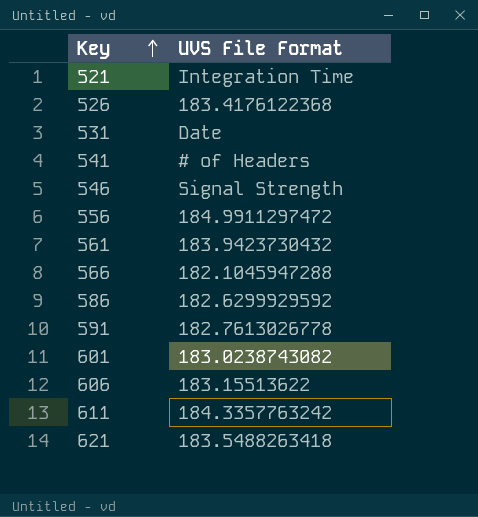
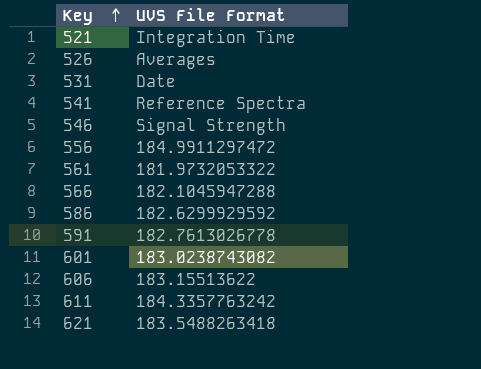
526 | UVS File Format: 183.4176122368 -> Averages
541 | UVS File Format: # of Headers -> Reference Spectra
561 | UVS File Format: 183.9423730432 -> 181.9732053322

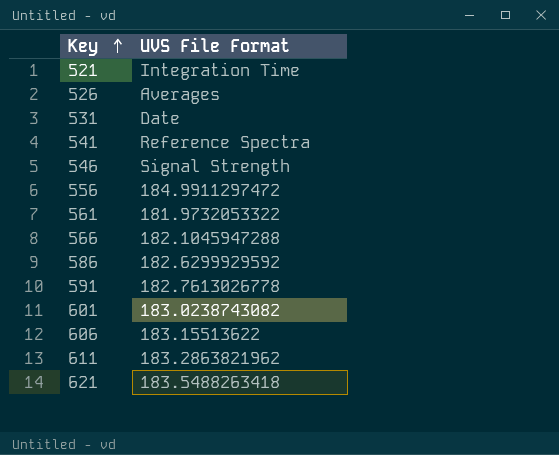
611 | UVS File Format: 184.3357763242 -> 183.2863821962

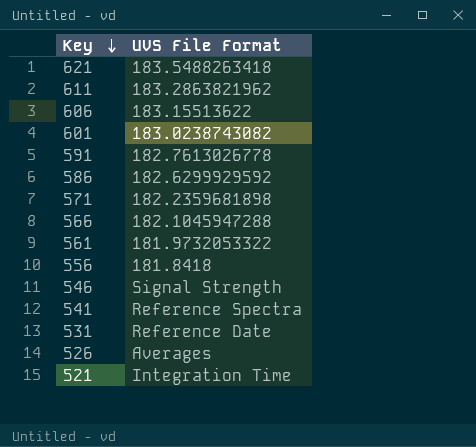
row order: Key ascending -> Key descending
row 571: none -> 182.2359681898
556 | UVS File Format: 184.9911297472 -> 181.8418
531 | UVS File Format: Date -> Reference Date

